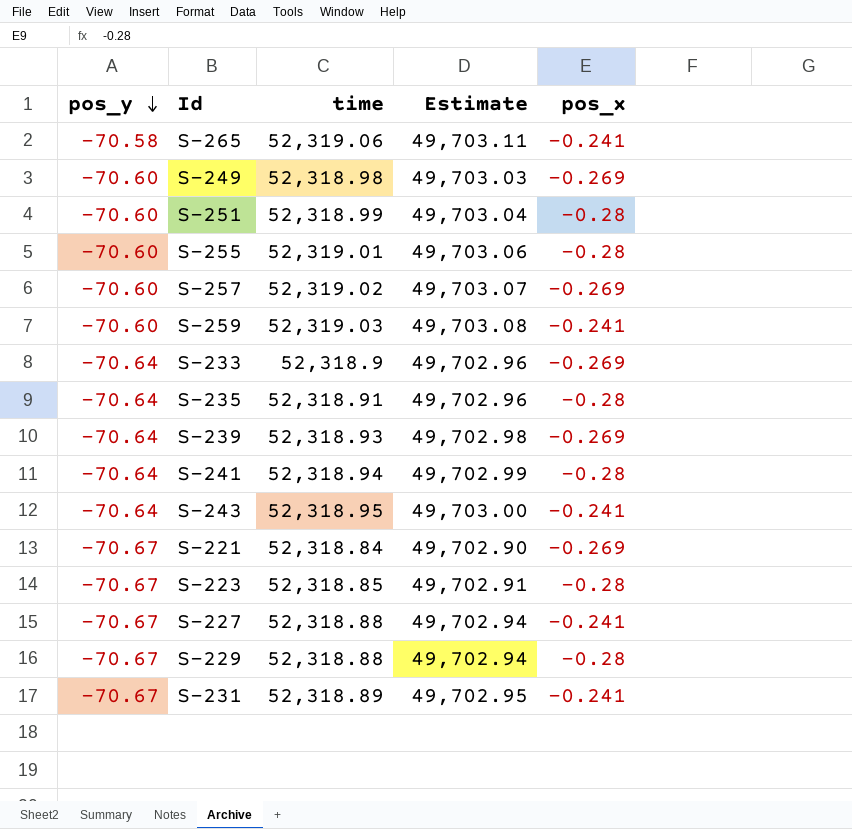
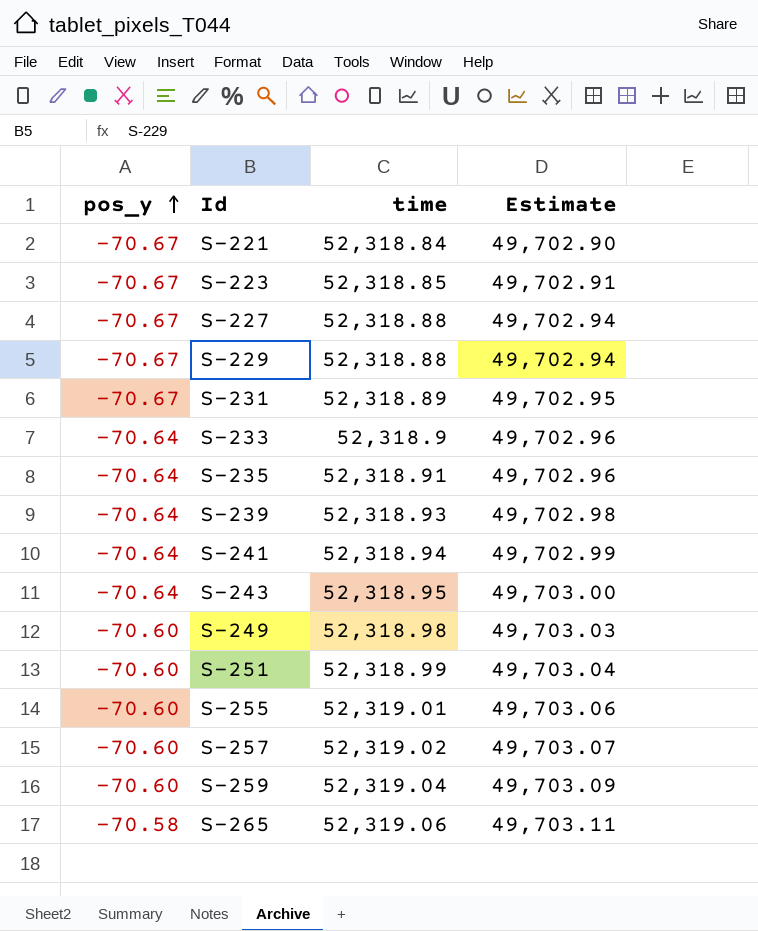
row order: pos_y descending -> pos_y ascending
column pos_x | position: 5 -> none
S-259 | time: 52,319.03 -> 52,319.04
S-259 | Estimate: 49,703.08 -> 49,703.09

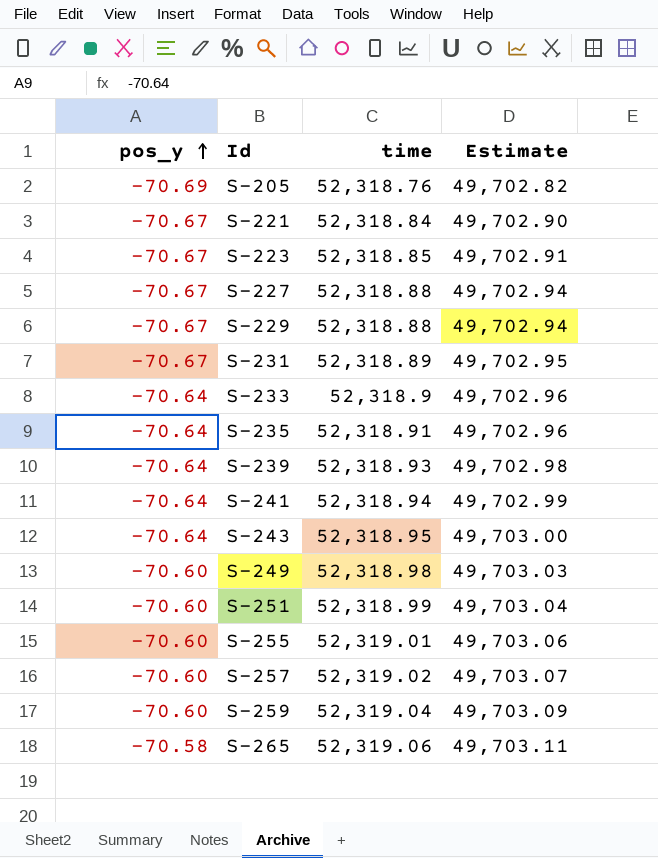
row S-205: none -> -70.69 | 52,318.76 | 49,702.82

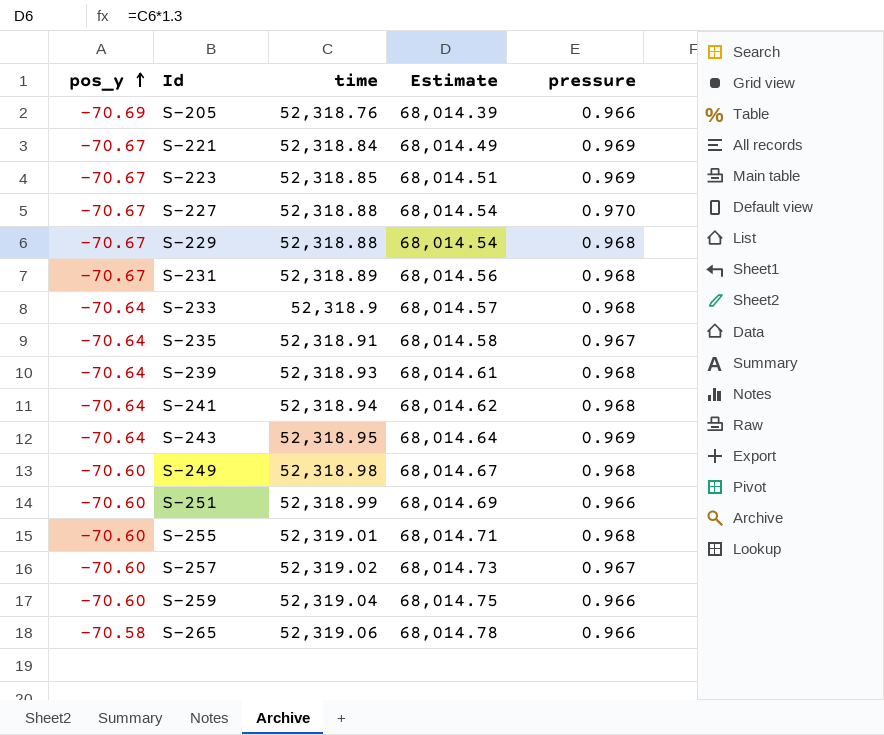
column Estimate | formula: [time] * 0.95 -> [time] * 1.3
column pressure | position: none -> 5

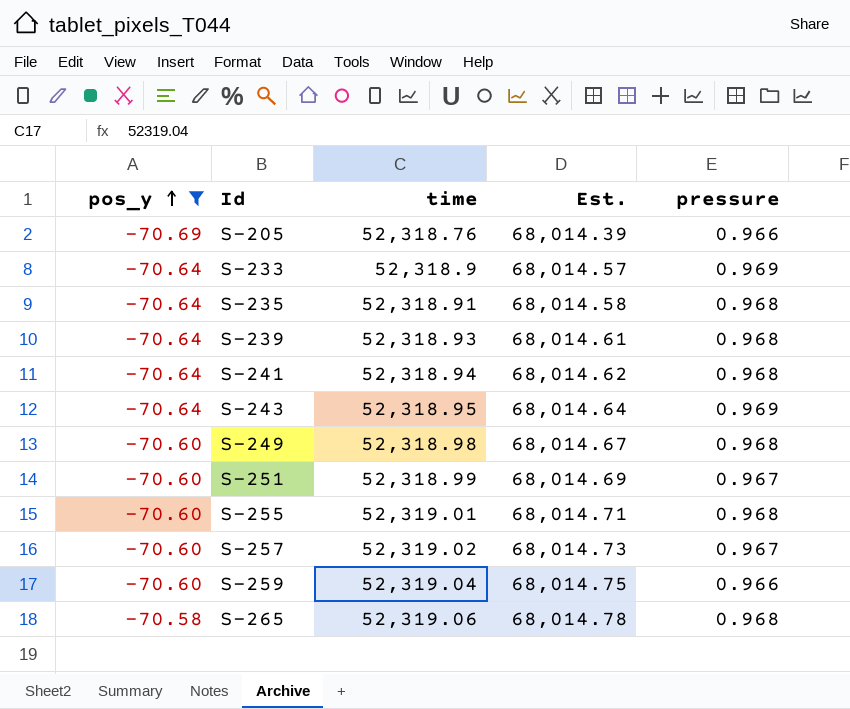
filter: none -> pos_y != -70.67
column name: Estimate -> Est.
S-233 | pressure: 0.968 -> 0.969
S-235 | pressure: 0.967 -> 0.968
S-251 | pressure: 0.966 -> 0.967
S-265 | pressure: 0.966 -> 0.968

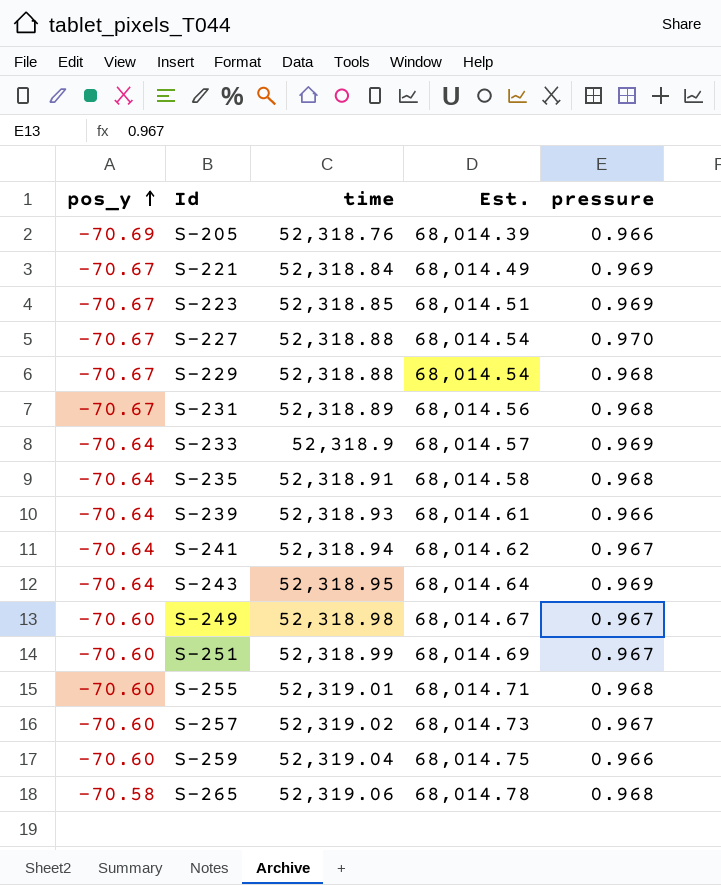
filter: pos_y != -70.67 -> none
S-239 | pressure: 0.968 -> 0.966
S-241 | pressure: 0.968 -> 0.967
S-249 | pressure: 0.968 -> 0.967

